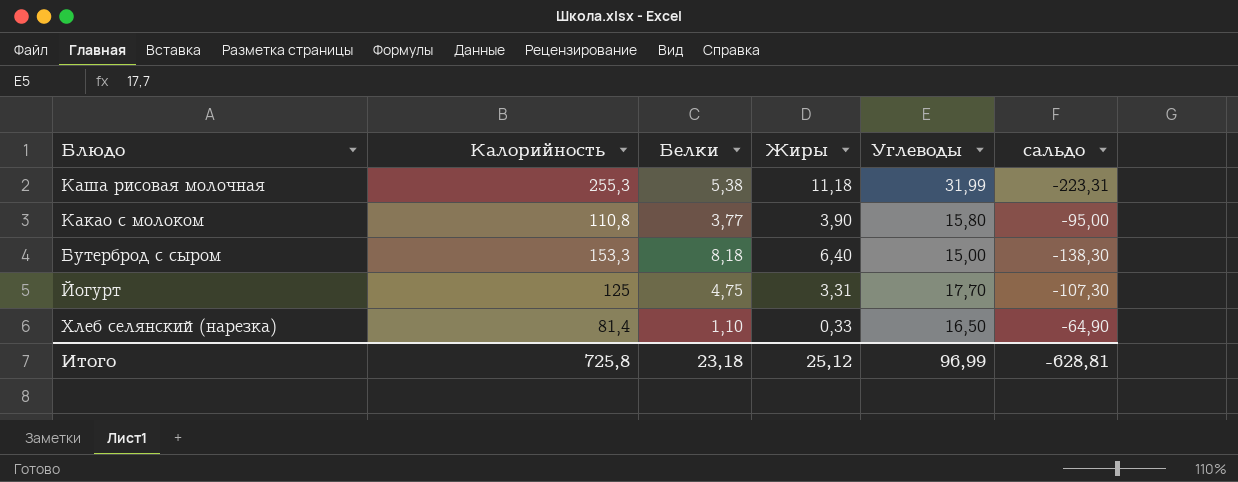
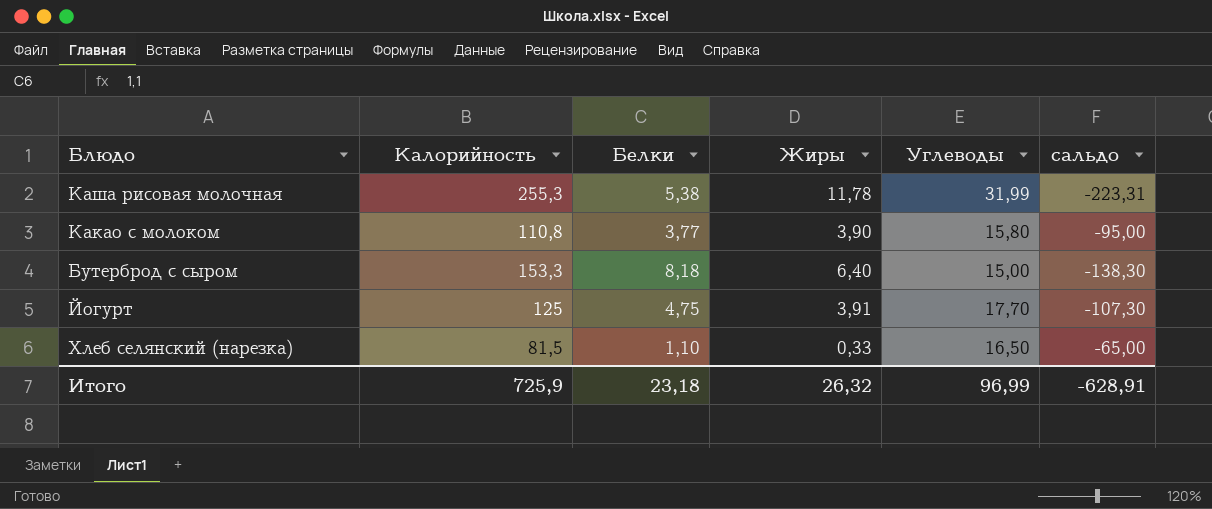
Каша рисовая молочная | Жиры: 11,18 -> 11,78
Йогурт | Жиры: 3,31 -> 3,91
Хлеб селянский (нарезка) | Калорийность: 81,4 -> 81,5
Хлеб селянский (нарезка) | сальдо: -64,90 -> -65,00
Итого | Калорийность: 725,8 -> 725,9
Итого | Жиры: 25,12 -> 26,32
Итого | сальдо: -628,81 -> -628,91

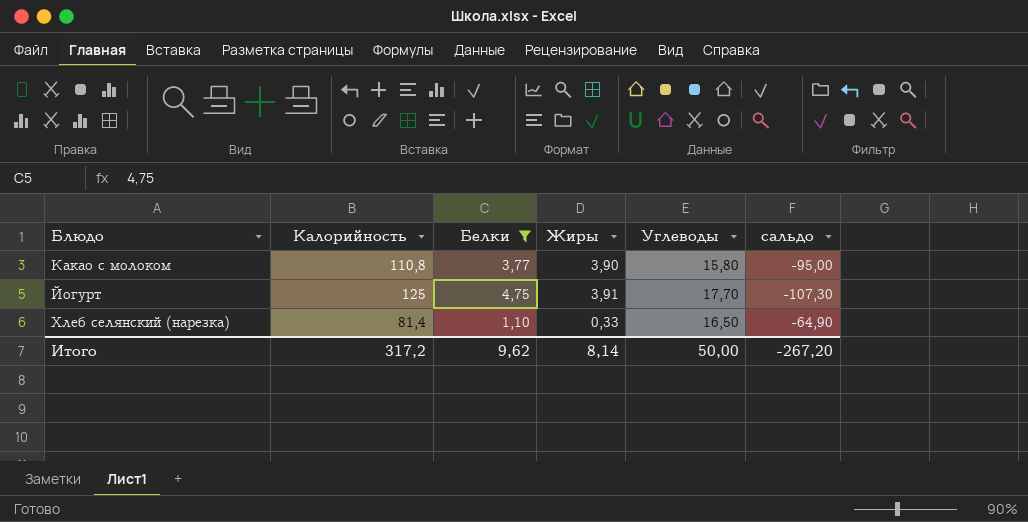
filter: none -> Белки <= 4,75
Хлеб селянский (нарезка) | Калорийность: 81,5 -> 81,4
Хлеб селянский (нарезка) | сальдо: -65,00 -> -64,90
Итого | Калорийность: 725,9 -> 317,2
Итого | Белки: 23,18 -> 9,62
Итого | Жиры: 26,32 -> 8,14
Итого | Углеводы: 96,99 -> 50,00
Итого | сальдо: -628,91 -> -267,20

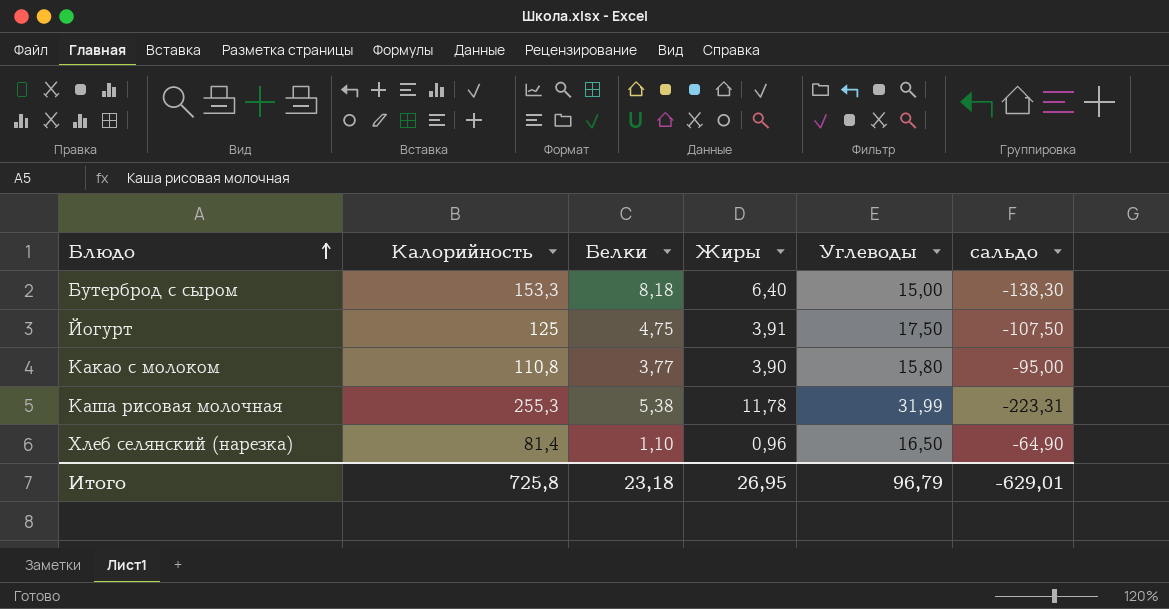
filter: Белки <= 4,75 -> none
row order: none -> Блюдо ascending
Йогурт | Углеводы: 17,70 -> 17,50
Йогурт | сальдо: -107,30 -> -107,50
Хлеб селянский (нарезка) | Жиры: 0,33 -> 0,96
Итого | Калорийность: 317,2 -> 725,8
Итого | Белки: 9,62 -> 23,18
Итого | Жиры: 8,14 -> 26,95
Итого | Углеводы: 50,00 -> 96,79
Итого | сальдо: -267,20 -> -629,01

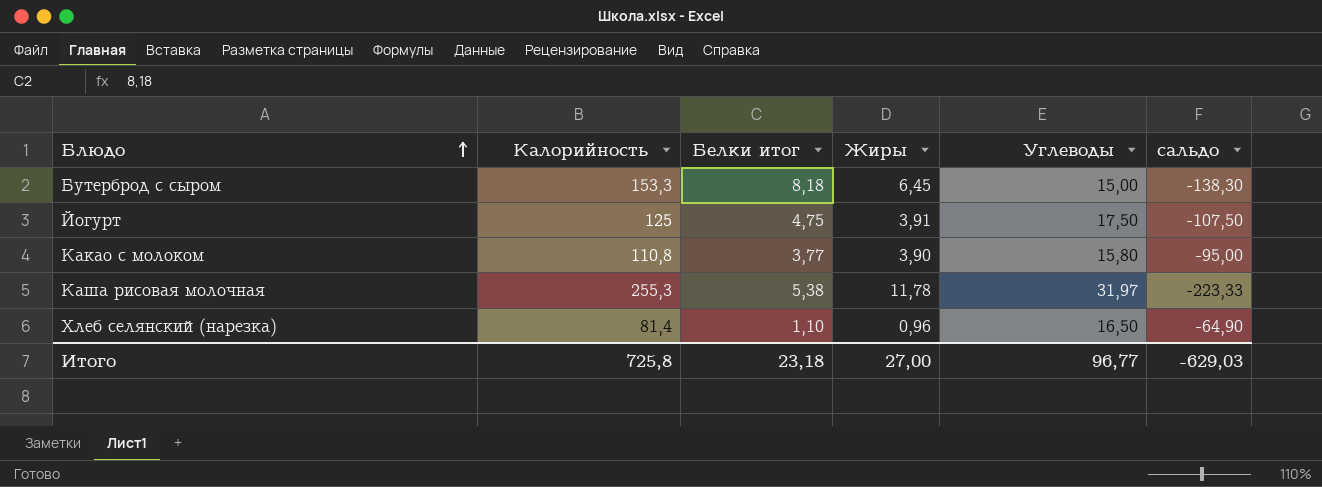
column name: Белки -> Белки итог
Бутерброд с сыром | Жиры: 6,40 -> 6,45
Каша рисовая молочная | Углеводы: 31,99 -> 31,97
Каша рисовая молочная | сальдо: -223,31 -> -223,33
Итого | Жиры: 26,95 -> 27,00
Итого | Углеводы: 96,79 -> 96,77
Итого | сальдо: -629,01 -> -629,03

